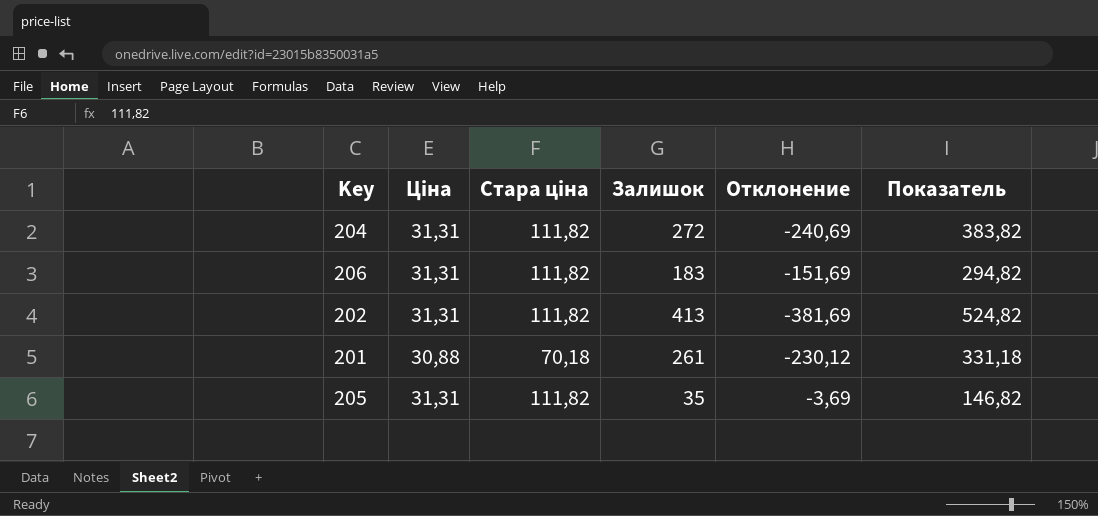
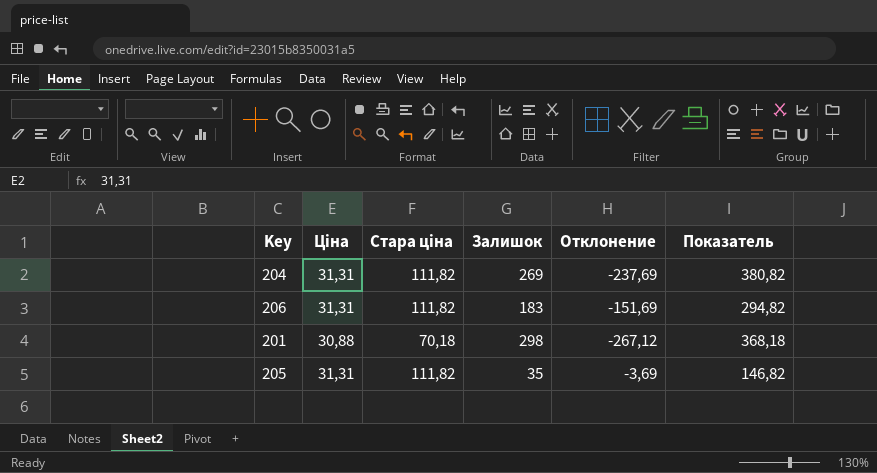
row 202: 31,31 | 111,82 | 413 | -381,69 | 524,82 -> none
204 | Залишок: 272 -> 269
204 | Отклонение: -240,69 -> -237,69
204 | Показатель: 383,82 -> 380,82
201 | Залишок: 261 -> 298
201 | Отклонение: -230,12 -> -267,12
201 | Показатель: 331,18 -> 368,18

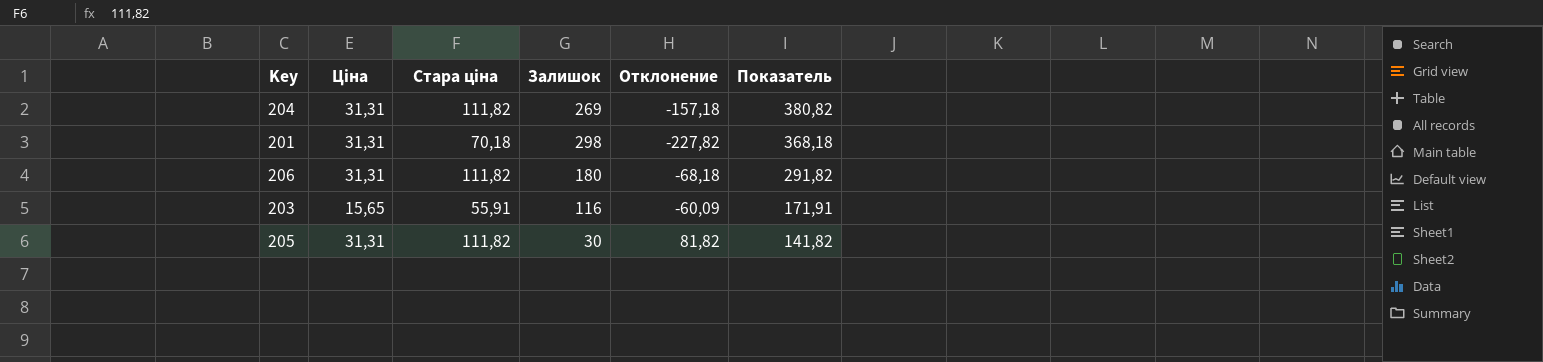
row order: none -> Показатель descending
column Отклонение | formula: [Ціна] - [Залишок] -> [Стара ціна] - [Залишок]
201 | Ціна: 30,88 -> 31,31
206 | Залишок: 183 -> 180
206 | Показатель: 294,82 -> 291,82
row 203: none -> 15,65 | 55,91 | 116 | -60,09 | 171,91
205 | Залишок: 35 -> 30
205 | Показатель: 146,82 -> 141,82

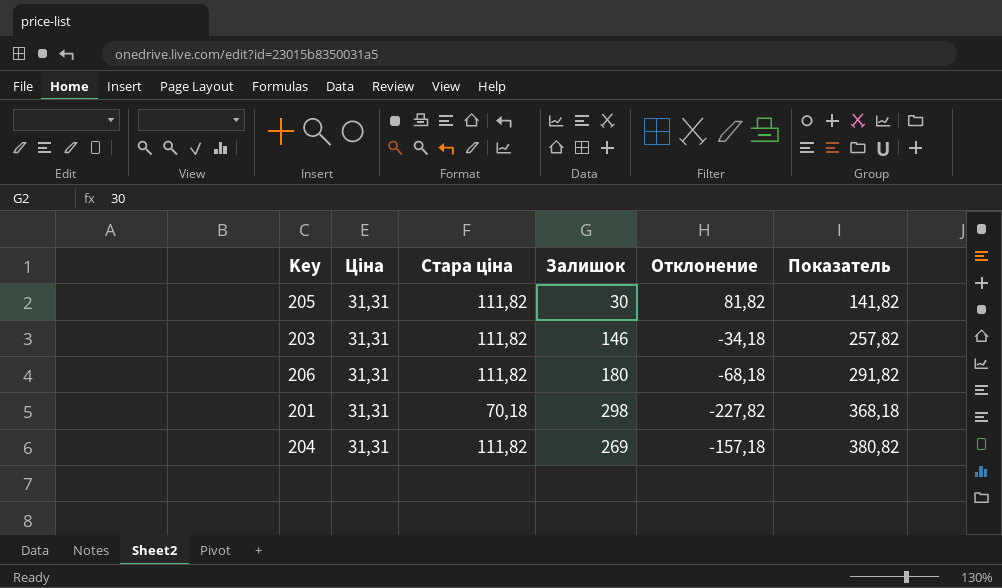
row order: Показатель descending -> Показатель ascending
203 | Ціна: 15,65 -> 31,31
203 | Стара ціна: 55,91 -> 111,82
203 | Залишок: 116 -> 146
203 | Отклонение: -60,09 -> -34,18
203 | Показатель: 171,91 -> 257,82

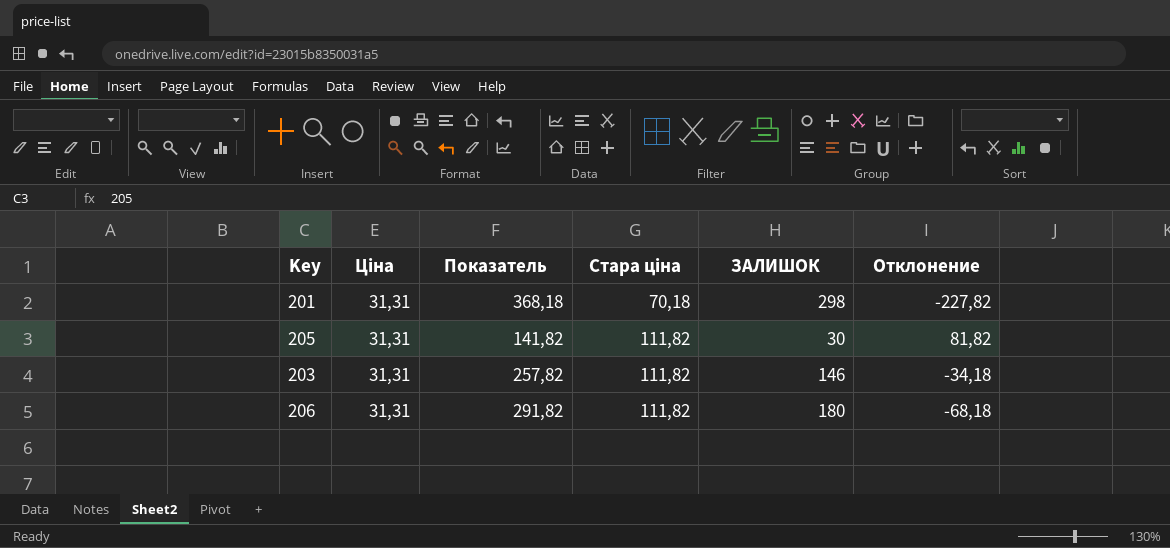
row order: Показатель ascending -> Стара ціна ascending
column Показатель | position: 6 -> 3
column name: Залишок -> ЗАЛИШОК
row 204: 31,31 | 111,82 | 269 | -157,18 | 380,82 -> none

